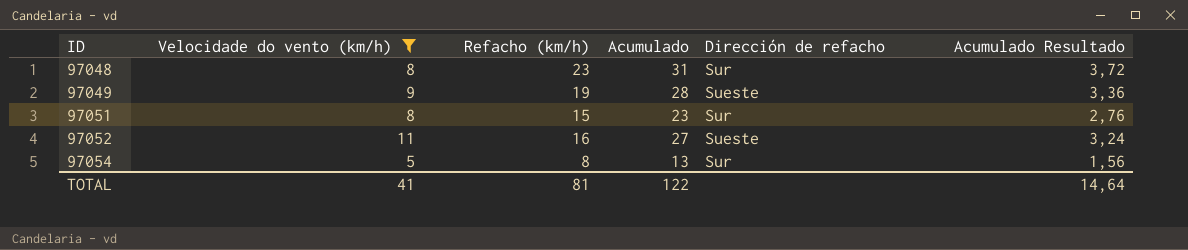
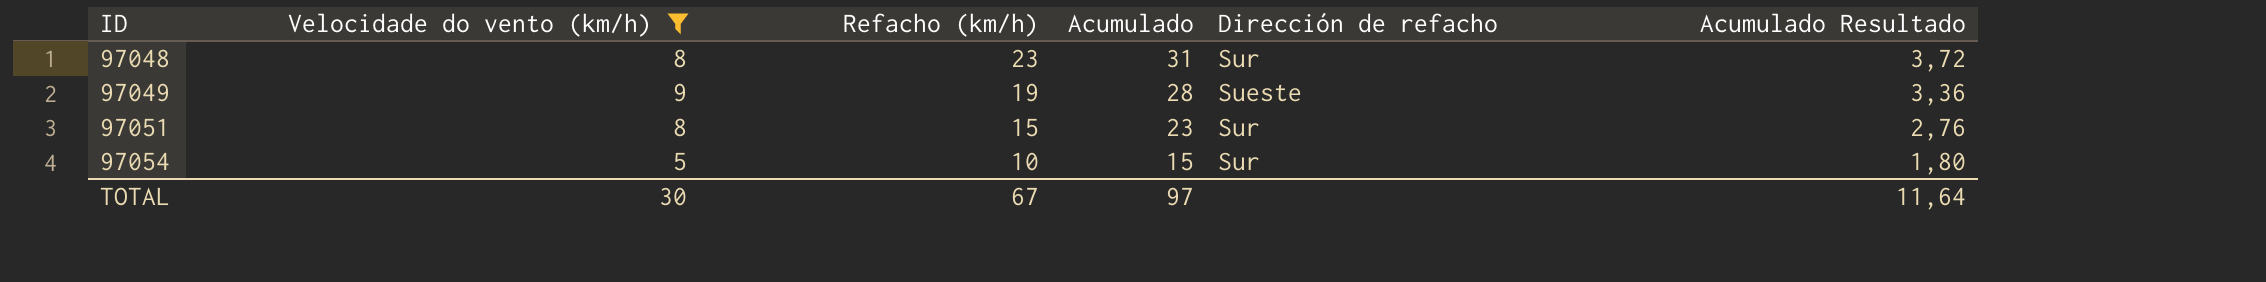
row 97052: 11 | 16 | 27 | Sueste | 3,24 -> none
97054 | Refacho (km/h): 8 -> 10
97054 | Acumulado: 13 -> 15
97054 | Acumulado Resultado: 1,56 -> 1,80
TOTAL | Velocidade do vento (km/h): 41 -> 30
TOTAL | Refacho (km/h): 81 -> 67
TOTAL | Acumulado: 122 -> 97
TOTAL | Acumulado Resultado: 14,64 -> 11,64

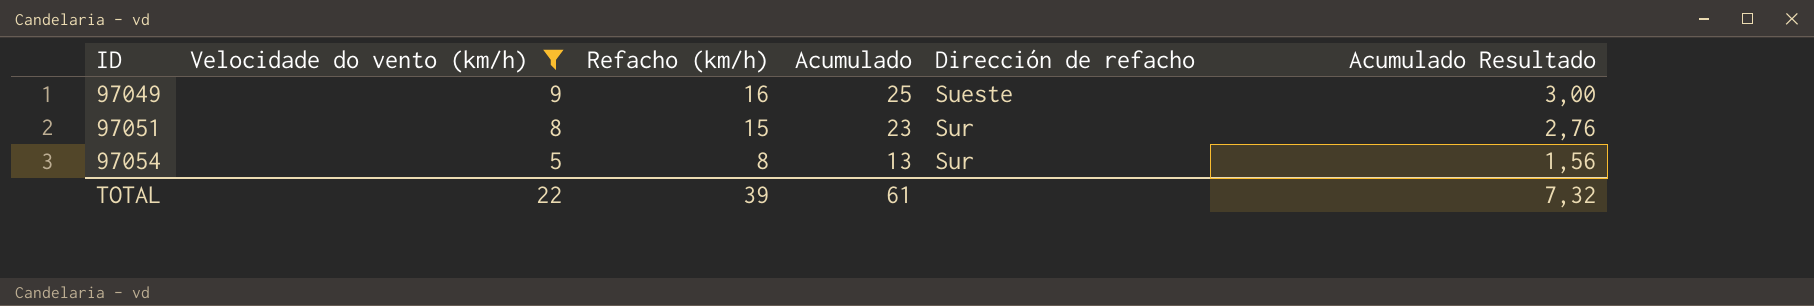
row 97048: 8 | 23 | 31 | Sur | 3,72 -> none
97049 | Refacho (km/h): 19 -> 16
97049 | Acumulado: 28 -> 25
97049 | Acumulado Resultado: 3,36 -> 3,00
97054 | Refacho (km/h): 10 -> 8
97054 | Acumulado: 15 -> 13
97054 | Acumulado Resultado: 1,80 -> 1,56
TOTAL | Velocidade do vento (km/h): 30 -> 22
TOTAL | Refacho (km/h): 67 -> 39
TOTAL | Acumulado: 97 -> 61
TOTAL | Acumulado Resultado: 11,64 -> 7,32

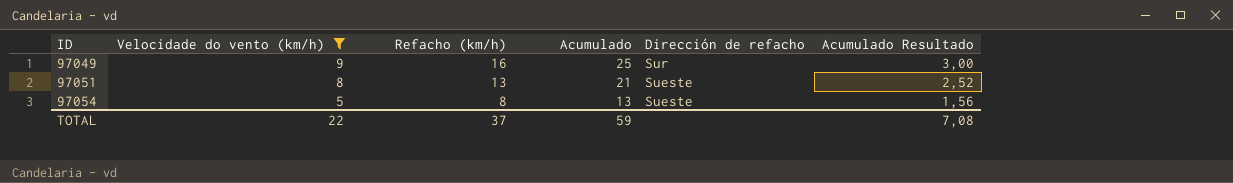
97049 | Dirección de refacho: Sueste -> Sur
97051 | Refacho (km/h): 15 -> 13
97051 | Acumulado: 23 -> 21
97051 | Dirección de refacho: Sur -> Sueste
97051 | Acumulado Resultado: 2,76 -> 2,52
97054 | Dirección de refacho: Sur -> Sueste
TOTAL | Refacho (km/h): 39 -> 37
TOTAL | Acumulado: 61 -> 59
TOTAL | Acumulado Resultado: 7,32 -> 7,08

